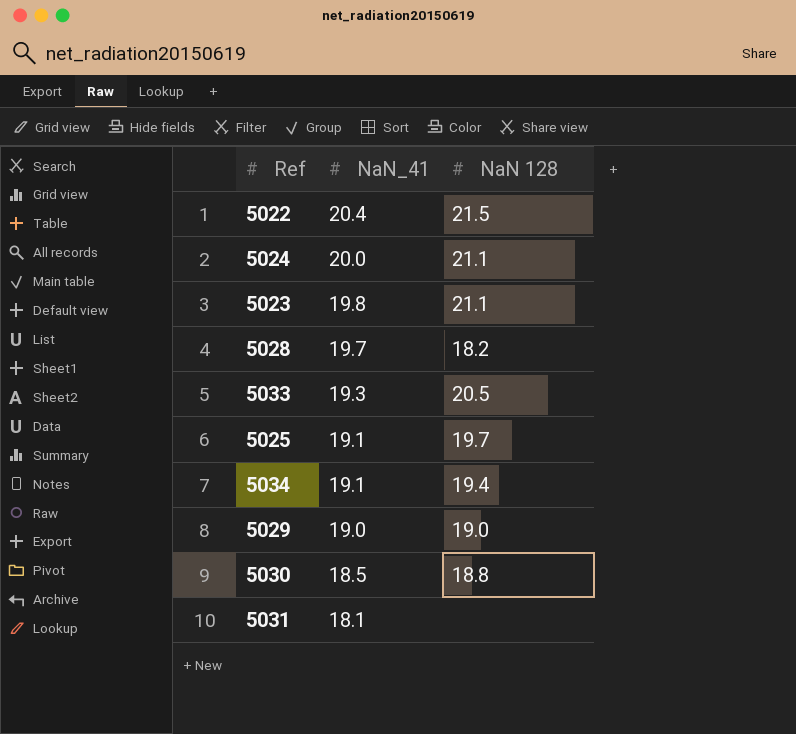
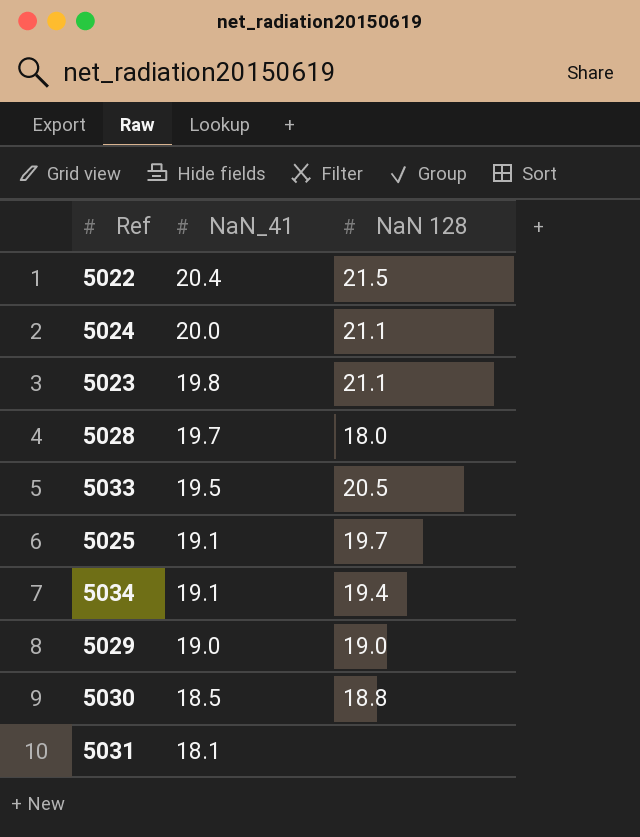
5028 | NaN 128: 18.2 -> 18.0
5033 | NaN_41: 19.3 -> 19.5

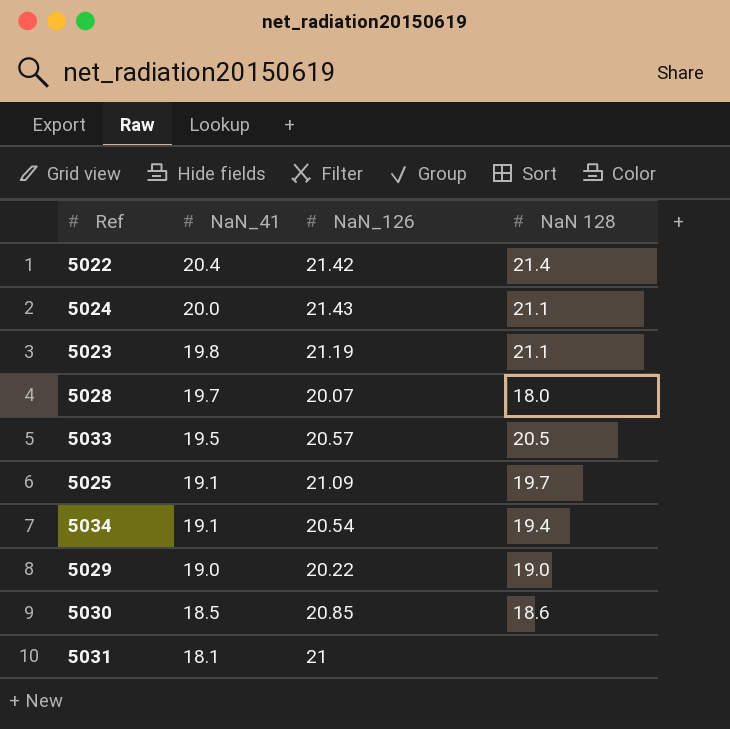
column NaN_126 | position: none -> 3
5022 | NaN 128: 21.5 -> 21.4
5030 | NaN 128: 18.8 -> 18.6

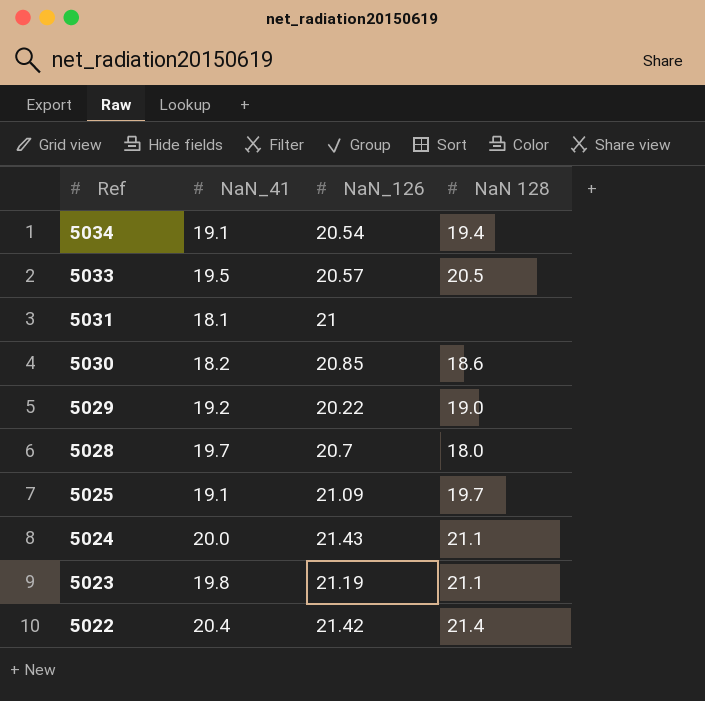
row order: NaN_41 descending -> Ref descending
5030 | NaN_41: 18.5 -> 18.2
5029 | NaN_41: 19.0 -> 19.2
5028 | NaN_126: 20.07 -> 20.7

